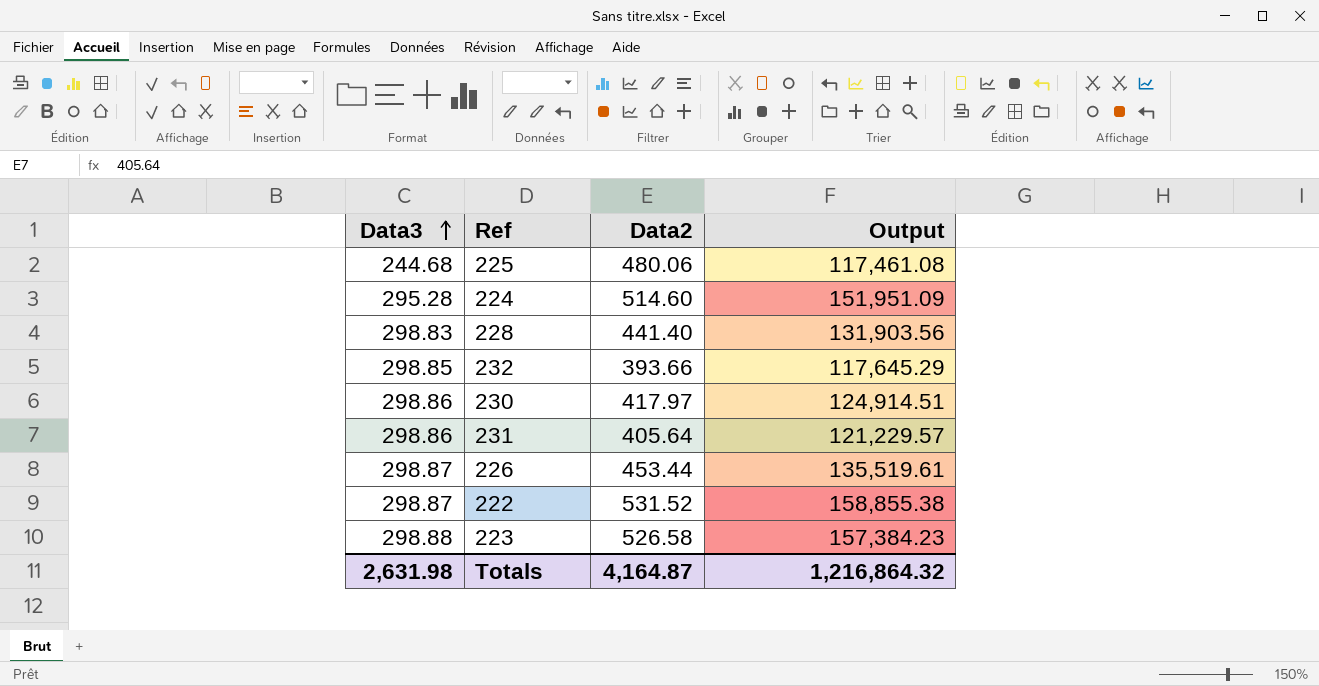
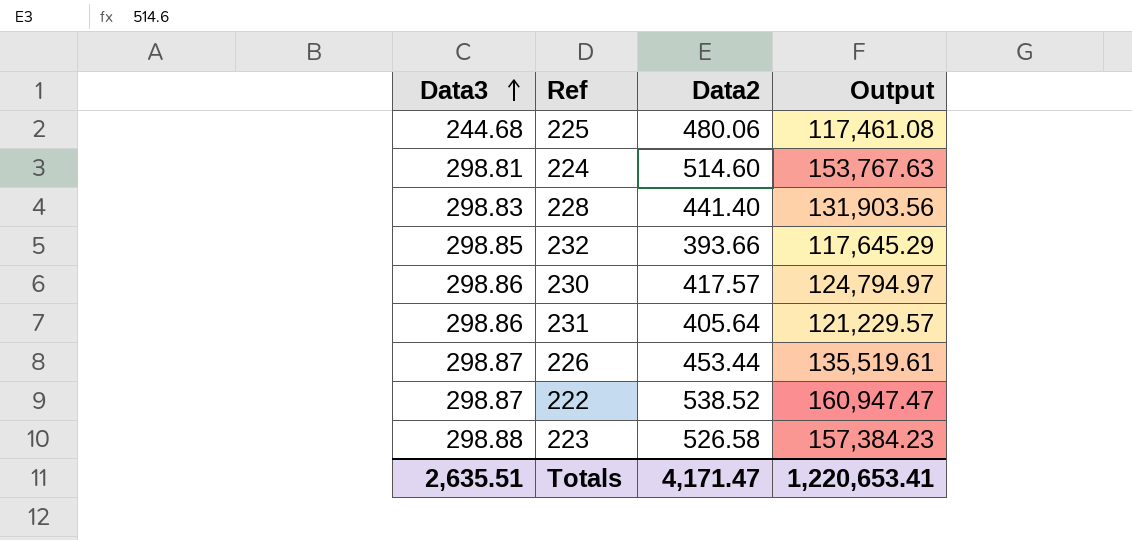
224 | Data3: 295.28 -> 298.81
224 | Output: 151,951.09 -> 153,767.63
230 | Data2: 417.97 -> 417.57
230 | Output: 124,914.51 -> 124,794.97
222 | Data2: 531.52 -> 538.52
222 | Output: 158,855.38 -> 160,947.47
Totals | Data3: 2,631.98 -> 2,635.51
Totals | Data2: 4,164.87 -> 4,171.47
Totals | Output: 1,216,864.32 -> 1,220,653.41

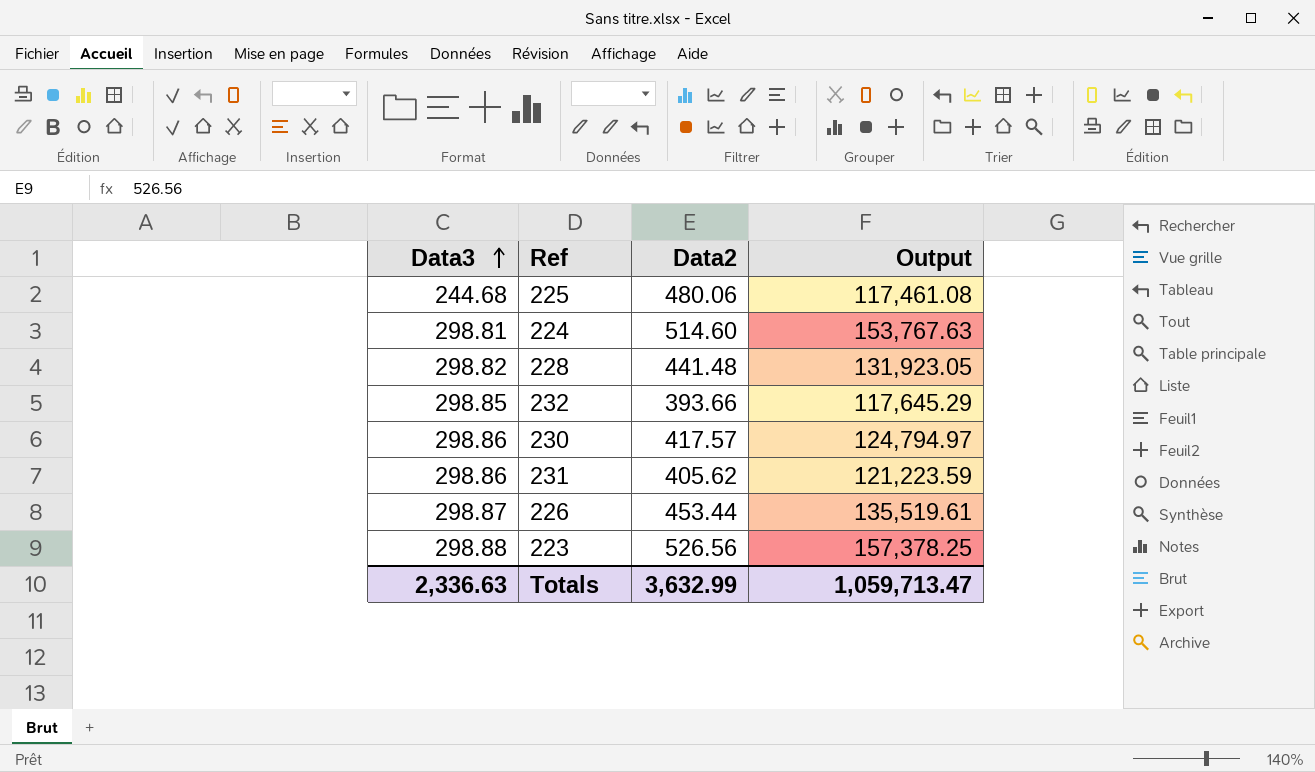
row 222: 298.87 | 538.52 | 160,947.47 -> none
228 | Data3: 298.83 -> 298.82
228 | Data2: 441.40 -> 441.48
228 | Output: 131,903.56 -> 131,923.05
231 | Data2: 405.64 -> 405.62
231 | Output: 121,229.57 -> 121,223.59
223 | Data2: 526.58 -> 526.56
223 | Output: 157,384.23 -> 157,378.25
Totals | Data3: 2,635.51 -> 2,336.63
Totals | Data2: 4,171.47 -> 3,632.99
Totals | Output: 1,220,653.41 -> 1,059,713.47

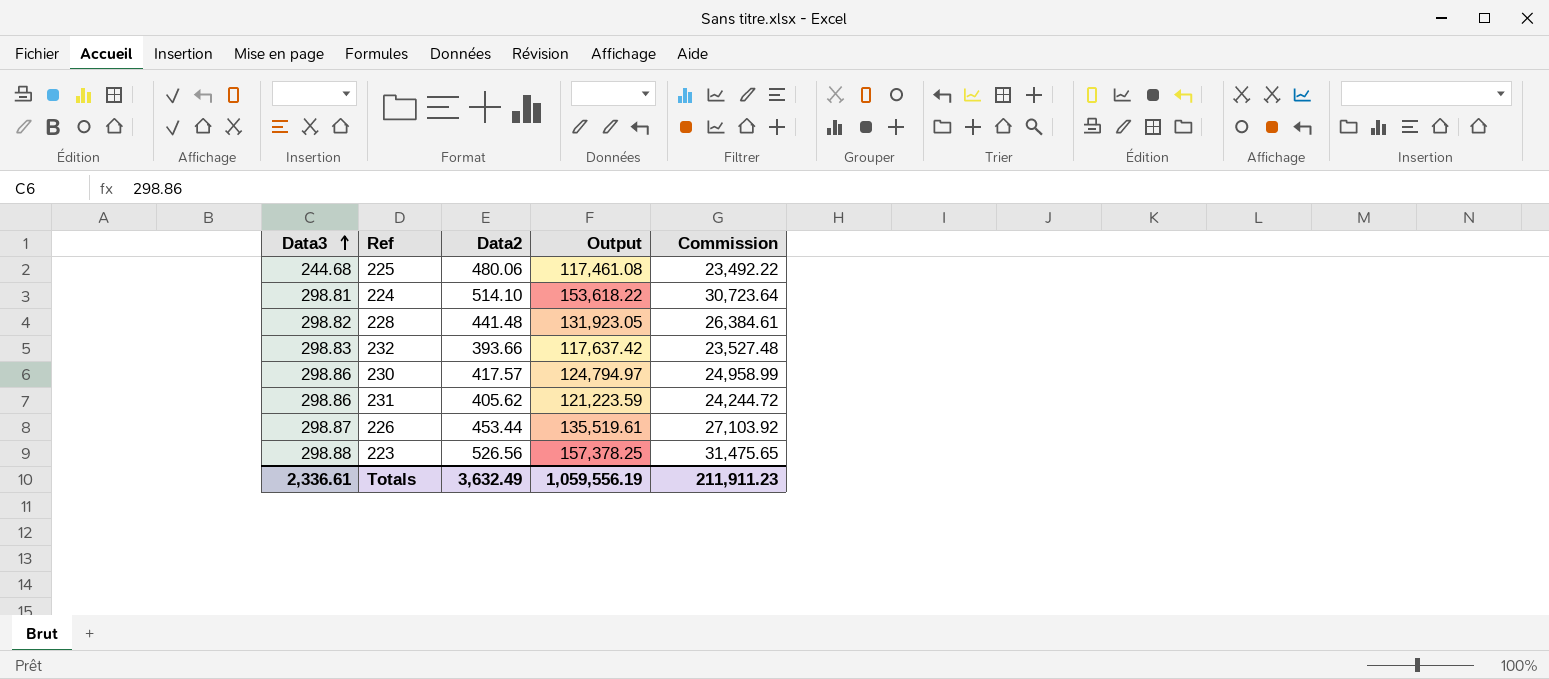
column Commission | formula: none -> [Output] * 0.2
224 | Data2: 514.60 -> 514.10
224 | Output: 153,767.63 -> 153,618.22
232 | Data3: 298.85 -> 298.83
232 | Output: 117,645.29 -> 117,637.42
Totals | Data3: 2,336.63 -> 2,336.61
Totals | Data2: 3,632.99 -> 3,632.49
Totals | Output: 1,059,713.47 -> 1,059,556.19

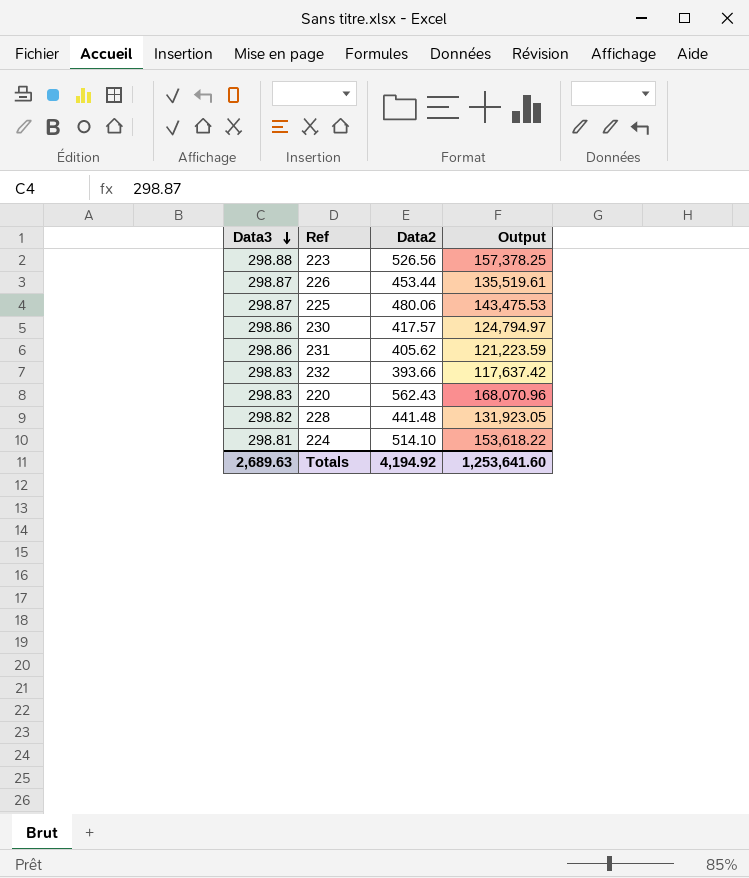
row order: Data3 ascending -> Data3 descending
column Commission | formula: [Output] * 0.2 -> none
225 | Data3: 244.68 -> 298.87
225 | Output: 117,461.08 -> 143,475.53
row 220: none -> 298.83 | 562.43 | 168,070.96
Totals | Data3: 2,336.61 -> 2,689.63
Totals | Data2: 3,632.49 -> 4,194.92
Totals | Output: 1,059,556.19 -> 1,253,641.60

